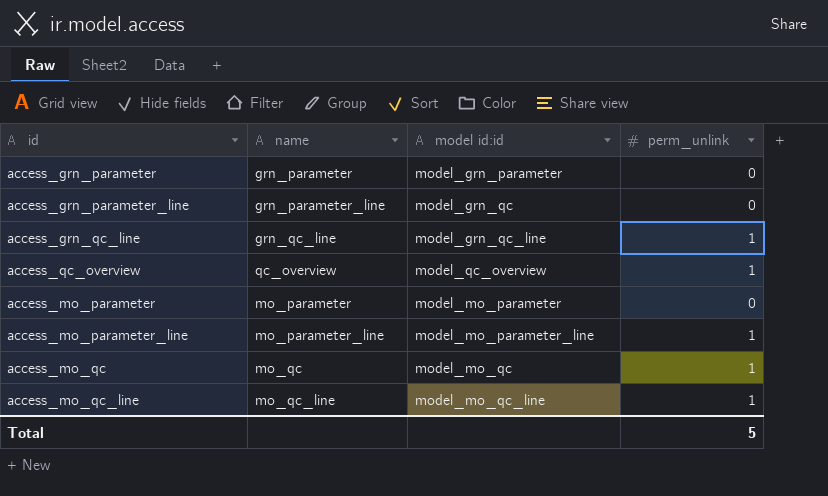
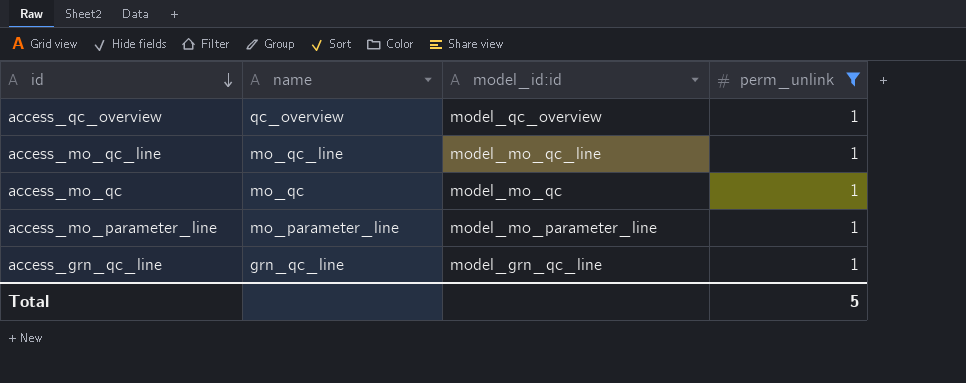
filter: none -> perm_unlink = 1
row order: none -> id descending
column name: model id:id -> model_id:id

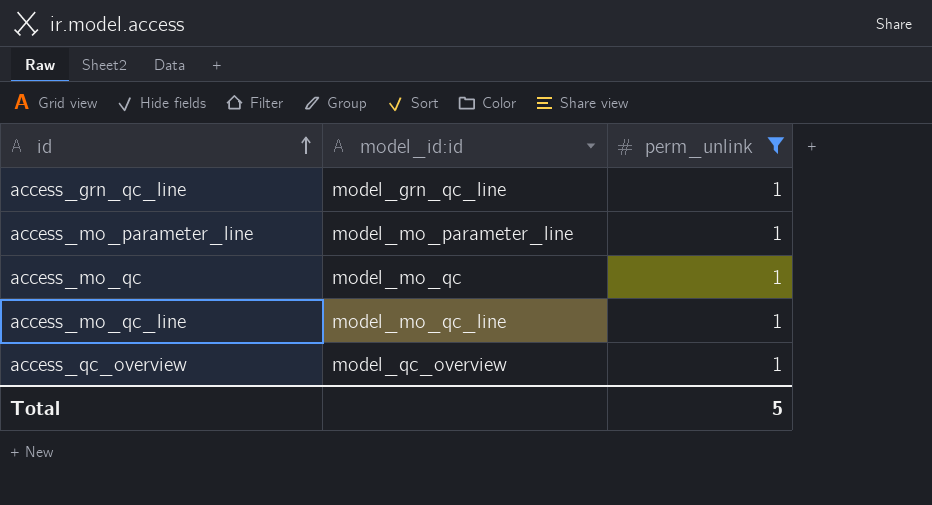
row order: id descending -> id ascending
column name | position: 2 -> none

